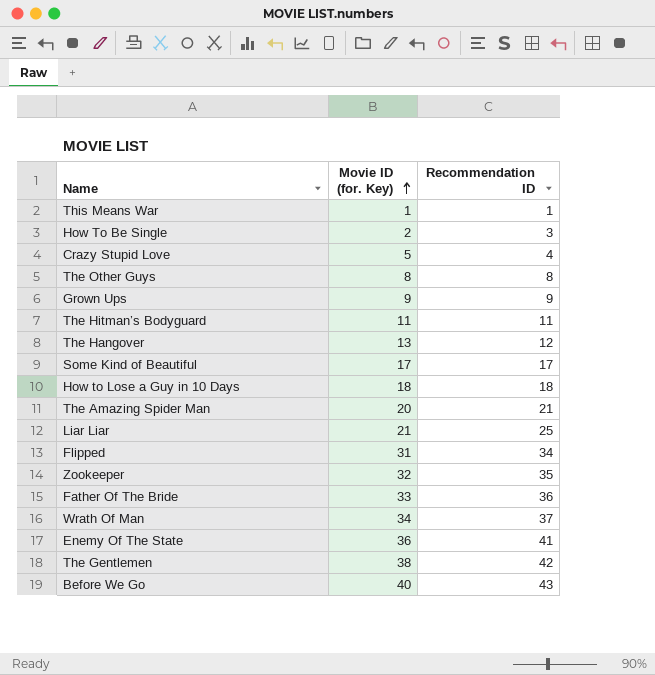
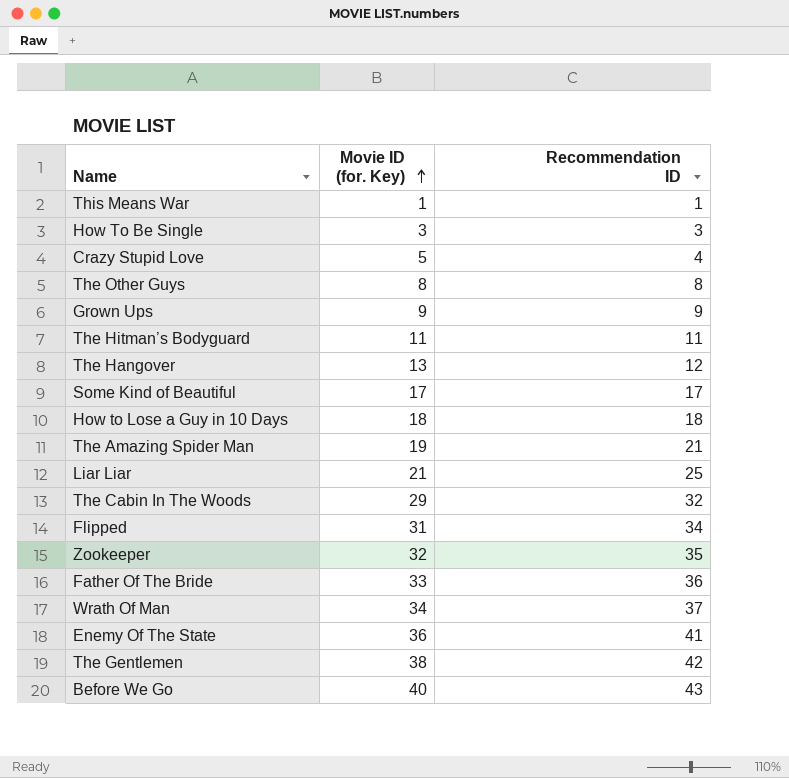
How To Be Single | Movie ID (for. Key): 2 -> 3
The Amazing Spider Man | Movie ID (for. Key): 20 -> 19
row The Cabin In The Woods: none -> 29 | 32

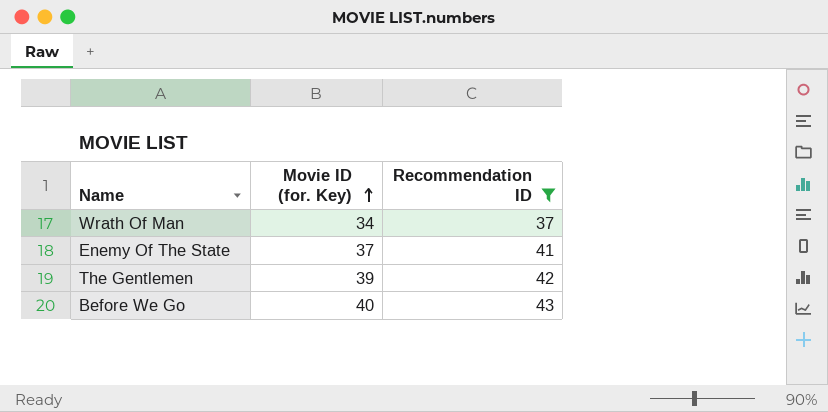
filter: none -> Recommendation ID >= 37
Enemy Of The State | Movie ID (for. Key): 36 -> 37
The Gentlemen | Movie ID (for. Key): 38 -> 39

